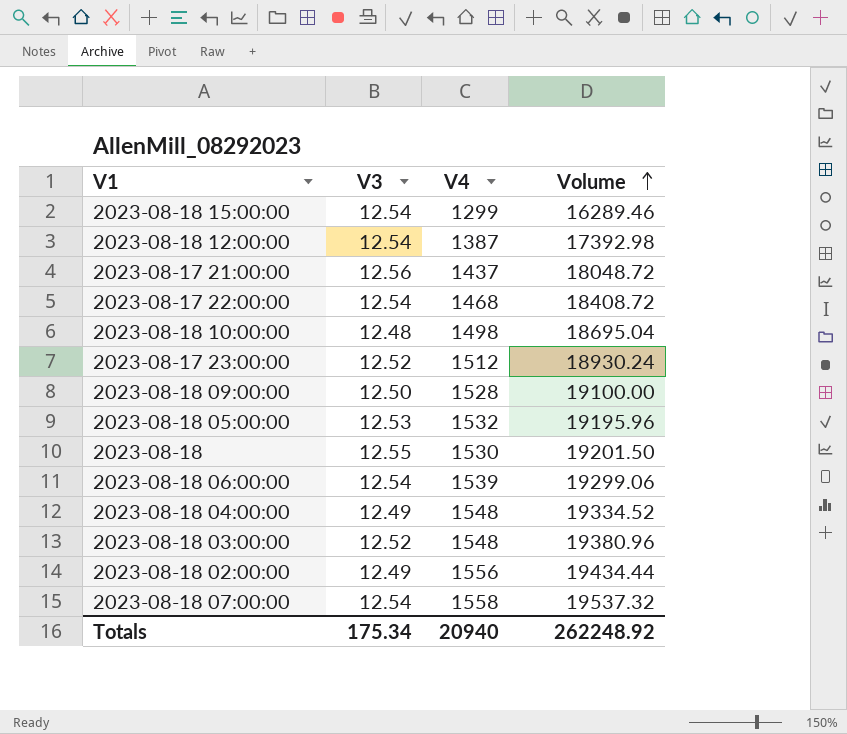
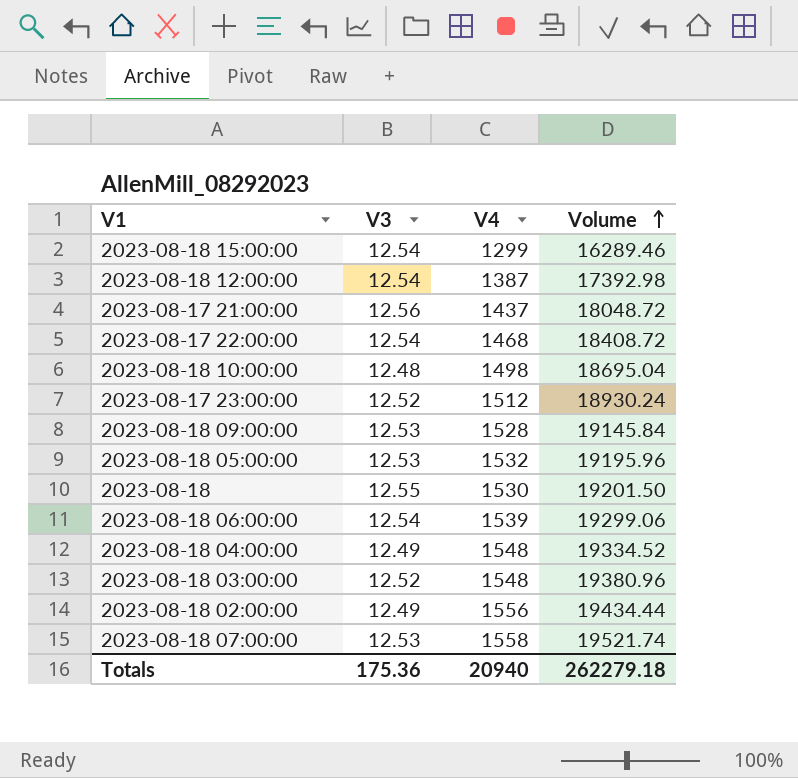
2023-08-18 09:00:00 | V3: 12.50 -> 12.53
2023-08-18 09:00:00 | Volume: 19100.00 -> 19145.84
2023-08-18 07:00:00 | V3: 12.54 -> 12.53
2023-08-18 07:00:00 | Volume: 19537.32 -> 19521.74
Totals | V3: 175.34 -> 175.36
Totals | Volume: 262248.92 -> 262279.18

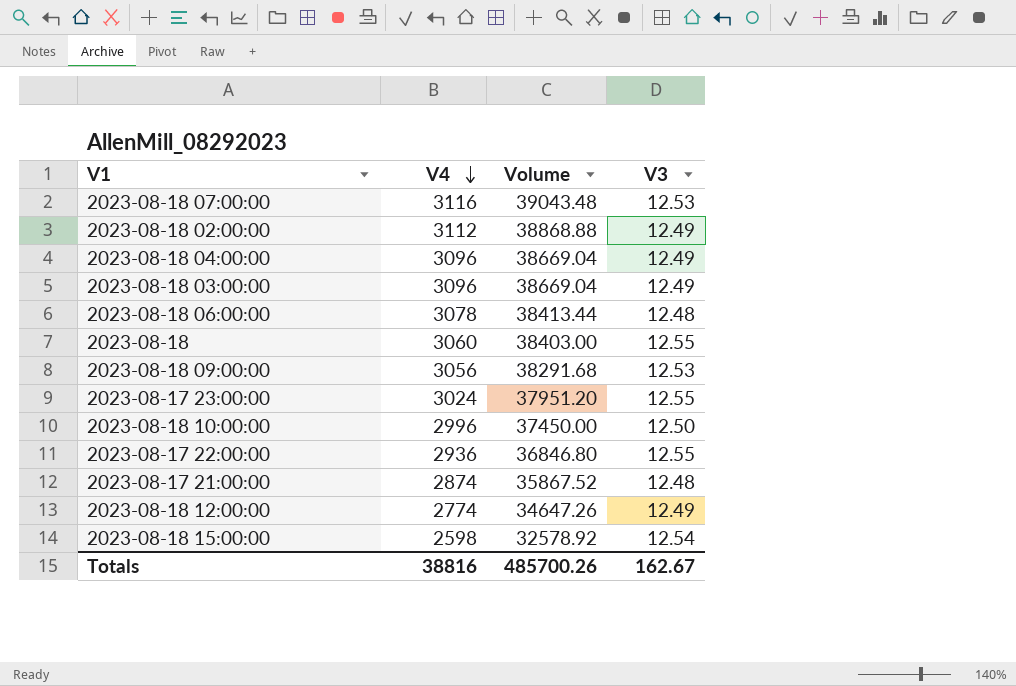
row order: Volume ascending -> V4 descending
column V3 | position: 2 -> 4
row 2023-08-18 05:00:00: 12.53 | 1532 | 19195.96 -> none
2023-08-18 07:00:00 | V4: 1558 -> 3116
2023-08-18 07:00:00 | Volume: 19521.74 -> 39043.48
2023-08-18 02:00:00 | V4: 1556 -> 3112
2023-08-18 02:00:00 | Volume: 19434.44 -> 38868.88
2023-08-18 04:00:00 | V4: 1548 -> 3096
2023-08-18 04:00:00 | Volume: 19334.52 -> 38669.04
2023-08-18 03:00:00 | V4: 1548 -> 3096
2023-08-18 03:00:00 | Volume: 19380.96 -> 38669.04
2023-08-18 03:00:00 | V3: 12.52 -> 12.49
2023-08-18 06:00:00 | V4: 1539 -> 3078
2023-08-18 06:00:00 | Volume: 19299.06 -> 38413.44
2023-08-18 06:00:00 | V3: 12.54 -> 12.48
2023-08-18 | V4: 1530 -> 3060
2023-08-18 | Volume: 19201.50 -> 38403.00
2023-08-18 09:00:00 | V4: 1528 -> 3056
2023-08-18 09:00:00 | Volume: 19145.84 -> 38291.68
2023-08-17 23:00:00 | V4: 1512 -> 3024
2023-08-17 23:00:00 | Volume: 18930.24 -> 37951.20
2023-08-17 23:00:00 | V3: 12.52 -> 12.55
2023-08-18 10:00:00 | V4: 1498 -> 2996
2023-08-18 10:00:00 | Volume: 18695.04 -> 37450.00
2023-08-18 10:00:00 | V3: 12.48 -> 12.50
2023-08-17 22:00:00 | V4: 1468 -> 2936
2023-08-17 22:00:00 | Volume: 18408.72 -> 36846.80
2023-08-17 22:00:00 | V3: 12.54 -> 12.55
2023-08-17 21:00:00 | V4: 1437 -> 2874
2023-08-17 21:00:00 | Volume: 18048.72 -> 35867.52
2023-08-17 21:00:00 | V3: 12.56 -> 12.48
2023-08-18 12:00:00 | V4: 1387 -> 2774
2023-08-18 12:00:00 | Volume: 17392.98 -> 34647.26
2023-08-18 12:00:00 | V3: 12.54 -> 12.49
2023-08-18 15:00:00 | V4: 1299 -> 2598
2023-08-18 15:00:00 | Volume: 16289.46 -> 32578.92
Totals | V4: 20940 -> 38816
Totals | Volume: 262279.18 -> 485700.26
Totals | V3: 175.36 -> 162.67

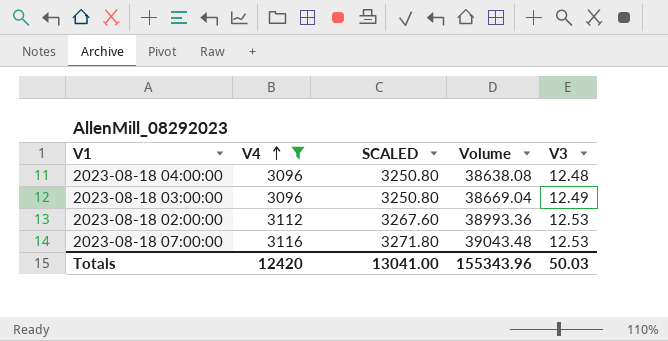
filter: none -> V4 >= 3096
row order: V4 descending -> V4 ascending
column SCALED | formula: none -> [V4] * 1.05
2023-08-18 04:00:00 | Volume: 38669.04 -> 38638.08
2023-08-18 04:00:00 | V3: 12.49 -> 12.48
2023-08-18 02:00:00 | Volume: 38868.88 -> 38993.36
2023-08-18 02:00:00 | V3: 12.49 -> 12.53
Totals | V4: 38816 -> 12420
Totals | Volume: 485700.26 -> 155343.96
Totals | V3: 162.67 -> 50.03

